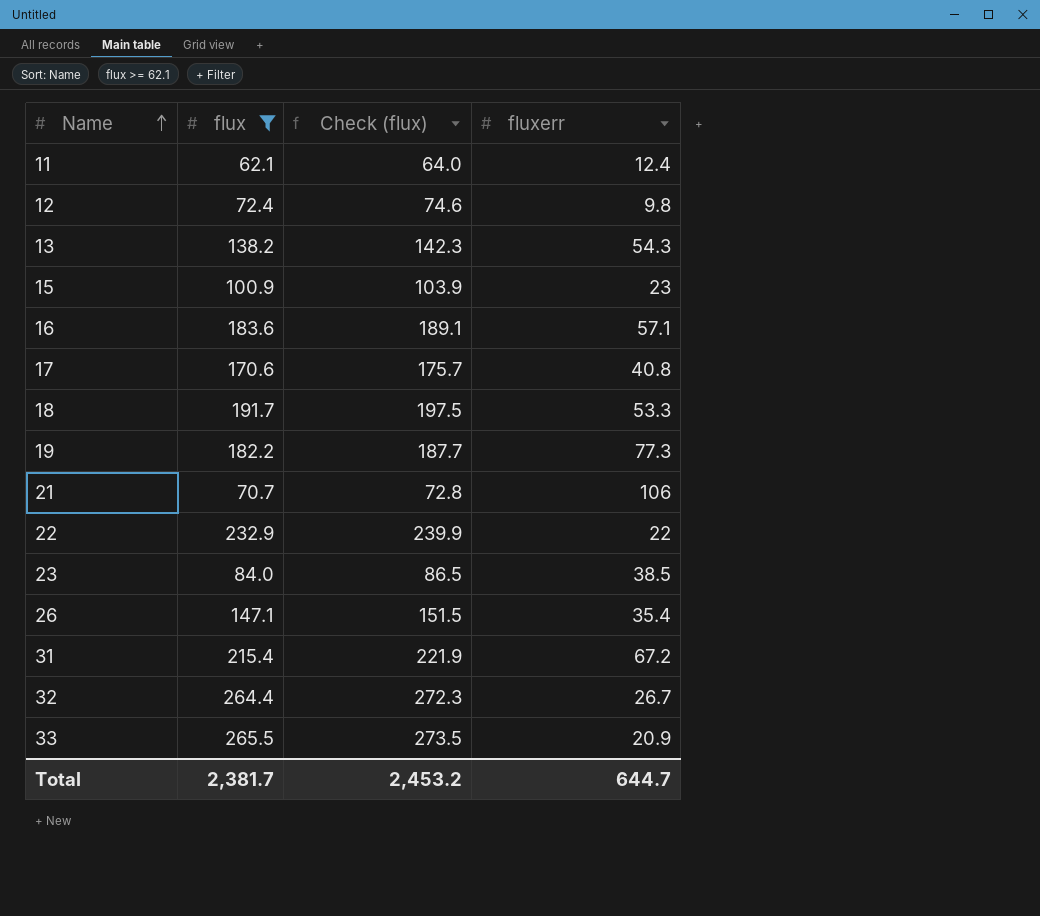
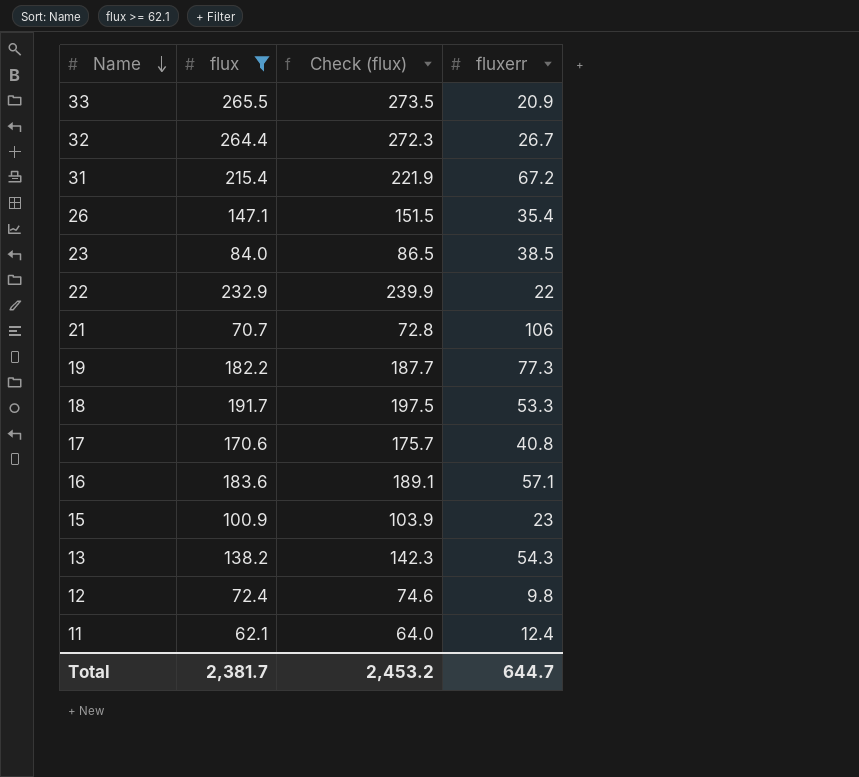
row order: Name ascending -> Name descending

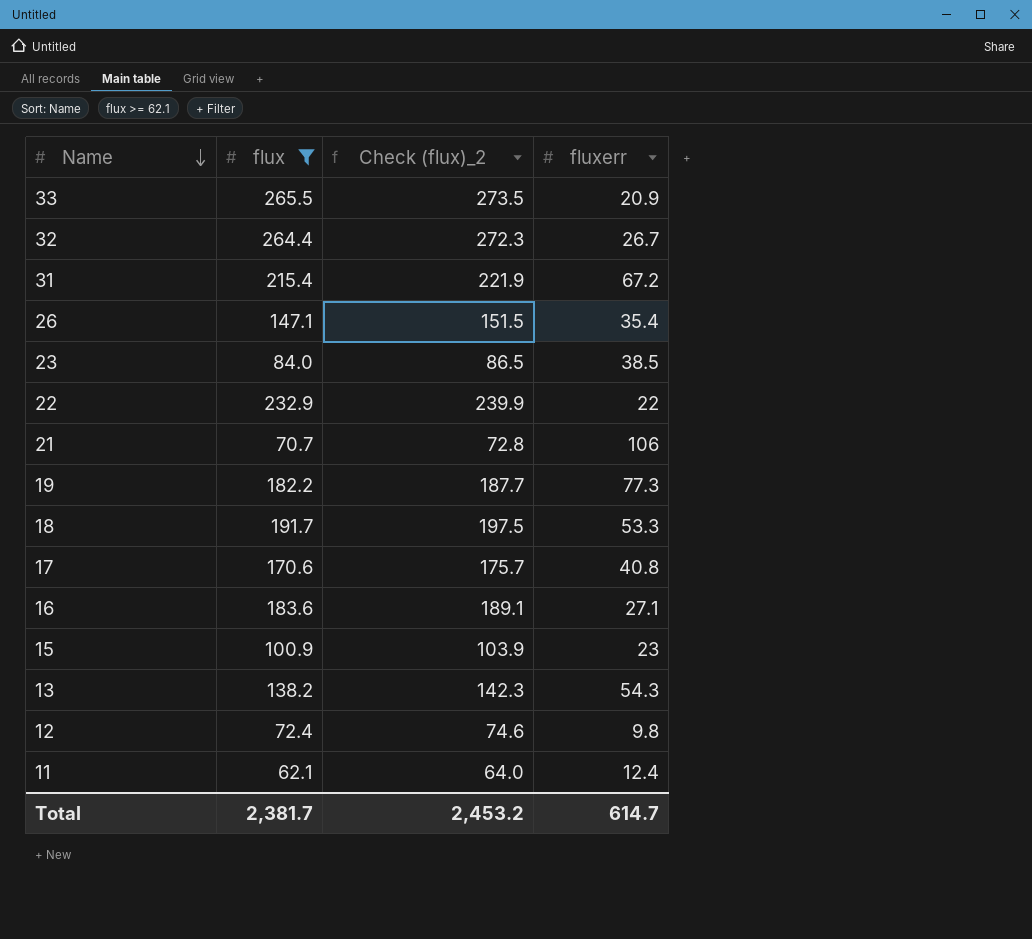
column name: Check (flux) -> Check (flux)_2
16 | fluxerr: 57.1 -> 27.1
Total | fluxerr: 644.7 -> 614.7

